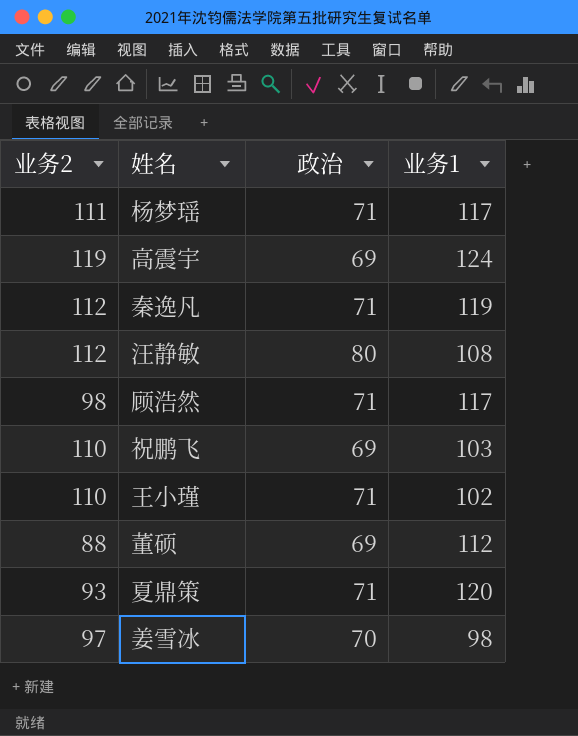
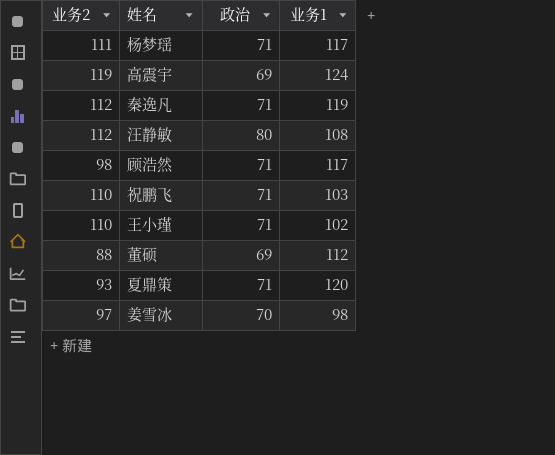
祝鹏飞 | 政治: 69 -> 71

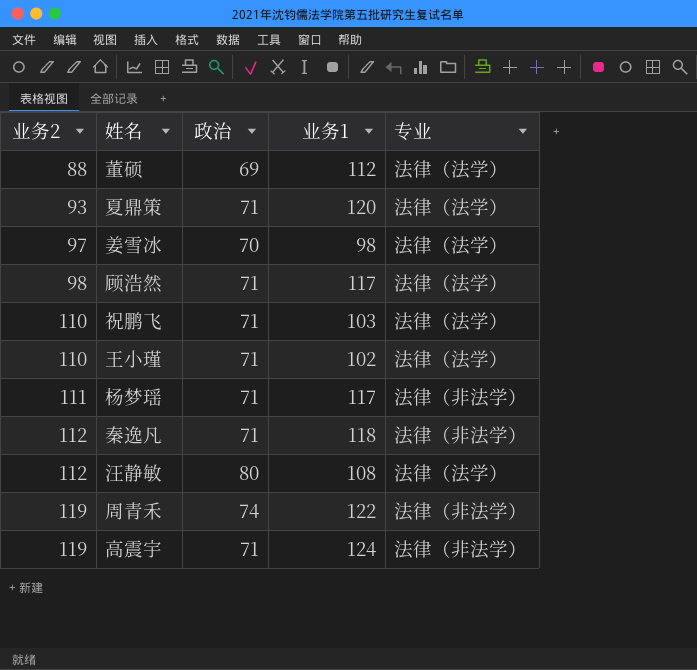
row order: none -> 业务2 ascending
column 专业 | position: none -> 5
秦逸凡 | 业务1: 119 -> 118
row 周青禾: none -> 119 | 74 | 122 | 法律（非法学）
高震宇 | 政治: 69 -> 71

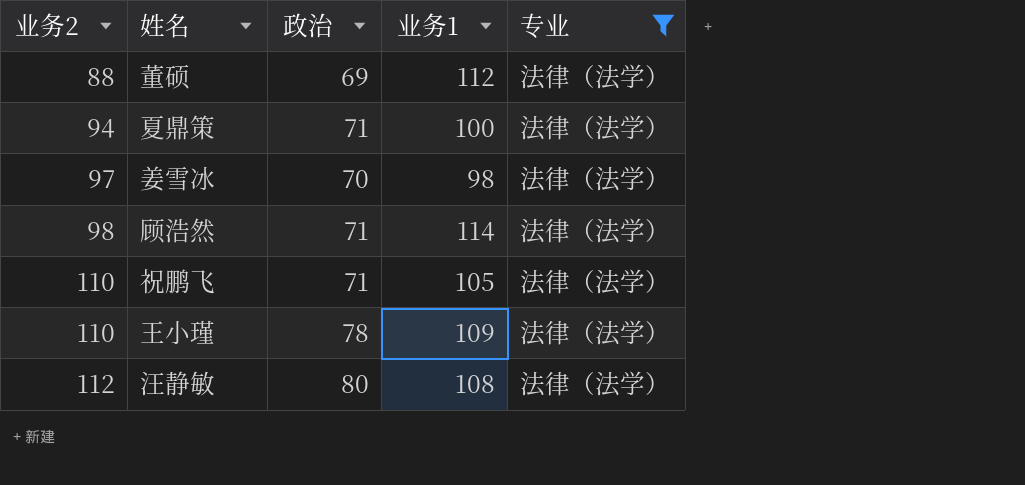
filter: none -> 专业 = 法律（法学）
夏鼎策 | 业务2: 93 -> 94
夏鼎策 | 业务1: 120 -> 100
顾浩然 | 业务1: 117 -> 114
祝鹏飞 | 业务1: 103 -> 105
王小瑾 | 政治: 71 -> 78
王小瑾 | 业务1: 102 -> 109

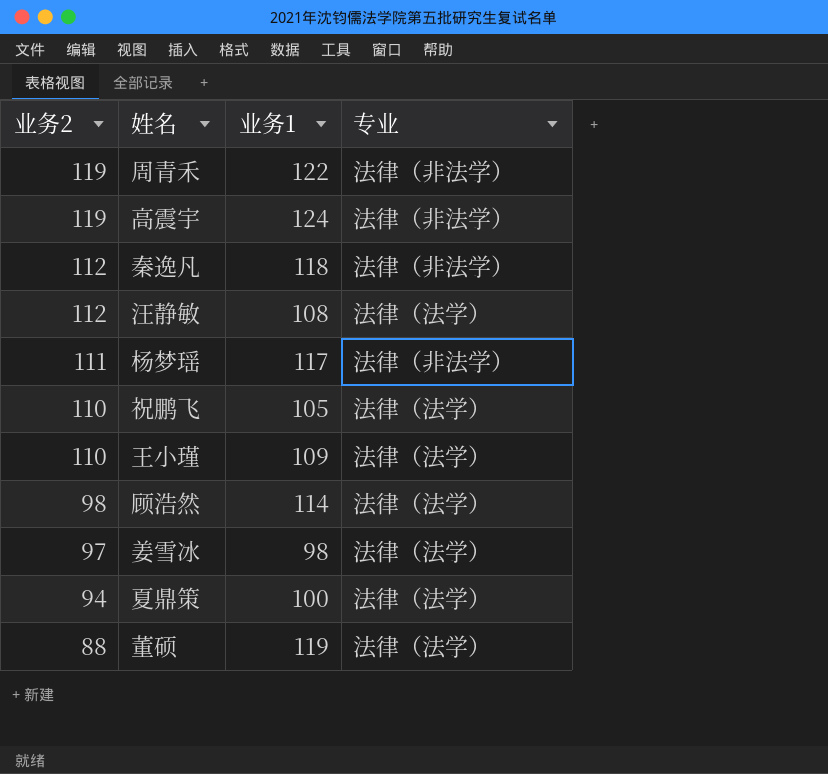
filter: 专业 = 法律（法学） -> none
row order: 业务2 ascending -> 业务2 descending
column 政治 | position: 3 -> none
董硕 | 业务1: 112 -> 119

